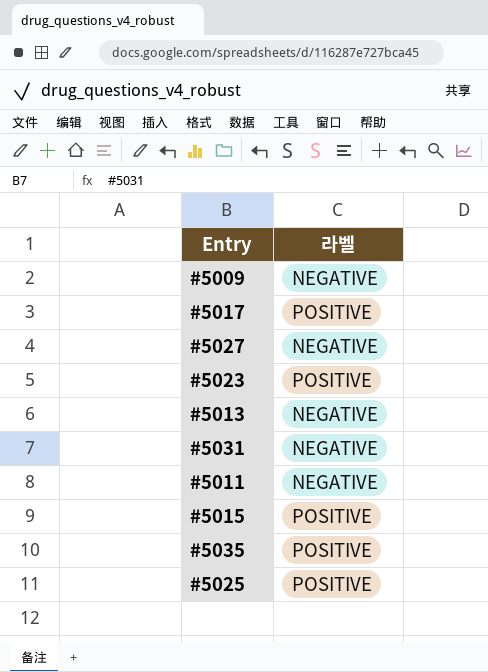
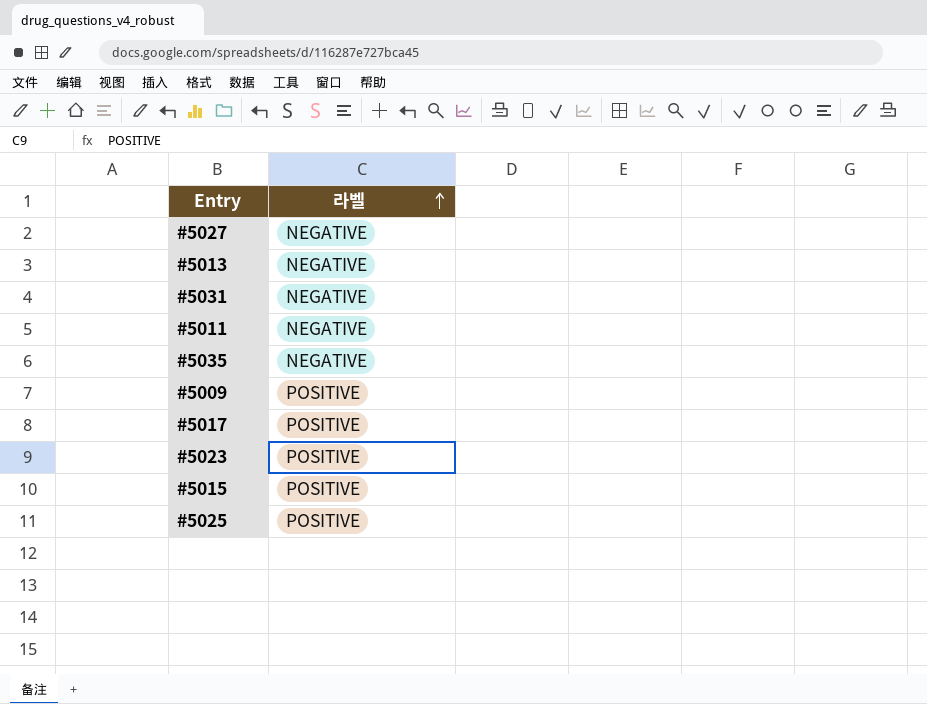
row order: none -> 라벨 ascending
#5035 | 라벨: POSITIVE -> NEGATIVE
#5009 | 라벨: NEGATIVE -> POSITIVE

